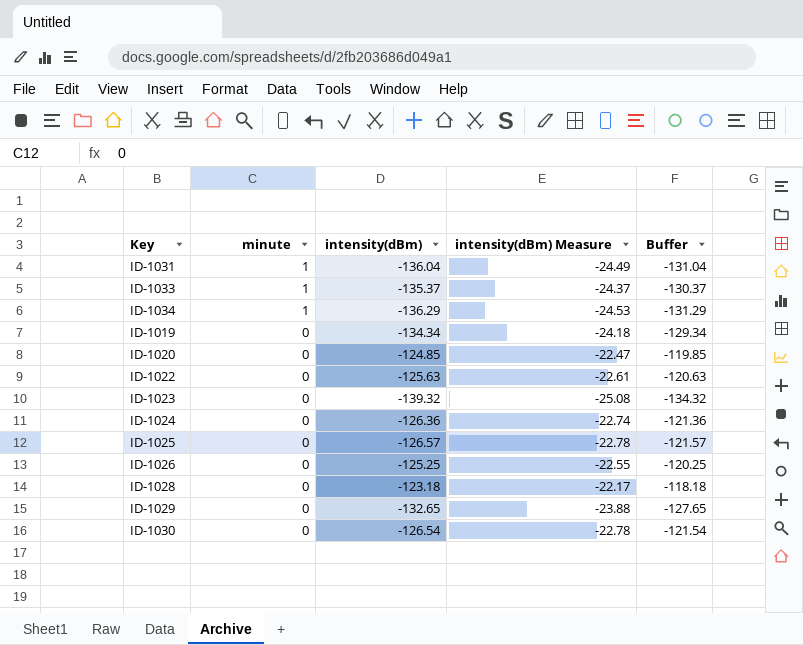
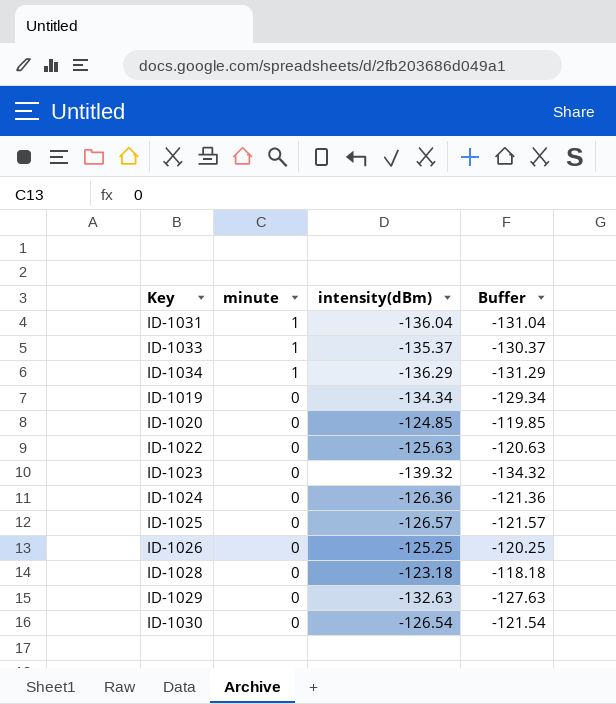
column intensity(dBm) Measure | formula: [intensity(dBm)] * 0.18 -> none
ID-1029 | intensity(dBm): -132.65 -> -132.63
ID-1029 | Buffer: -127.65 -> -127.63

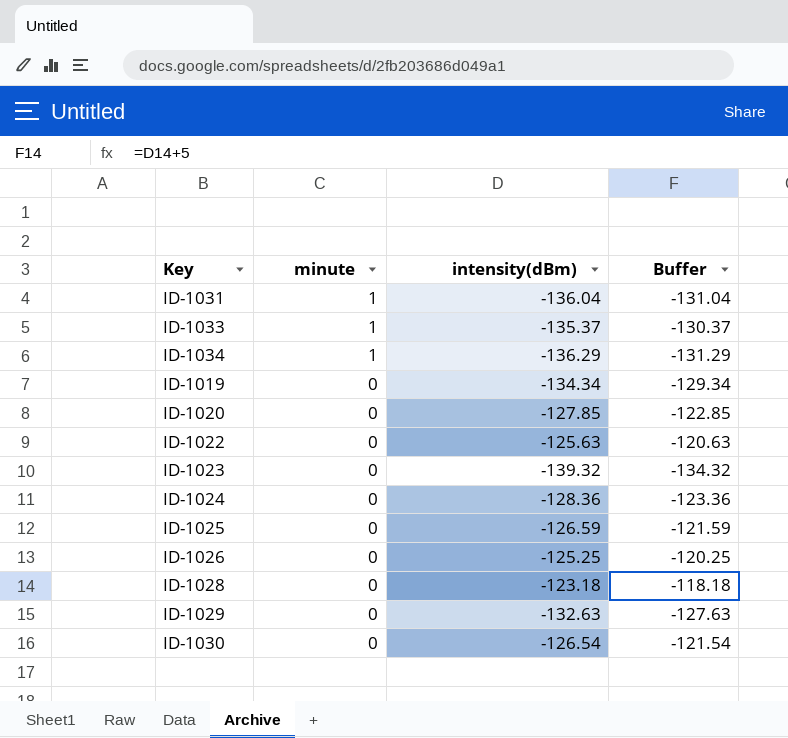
ID-1020 | intensity(dBm): -124.85 -> -127.85
ID-1020 | Buffer: -119.85 -> -122.85
ID-1024 | intensity(dBm): -126.36 -> -128.36
ID-1024 | Buffer: -121.36 -> -123.36
ID-1025 | intensity(dBm): -126.57 -> -126.59
ID-1025 | Buffer: -121.57 -> -121.59

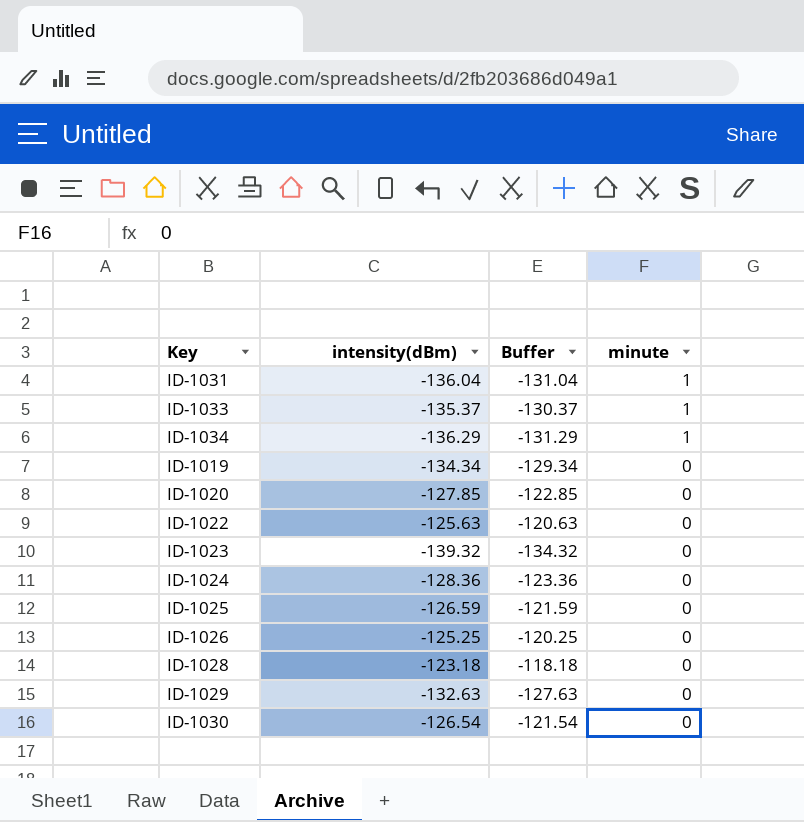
column minute | position: 2 -> 4

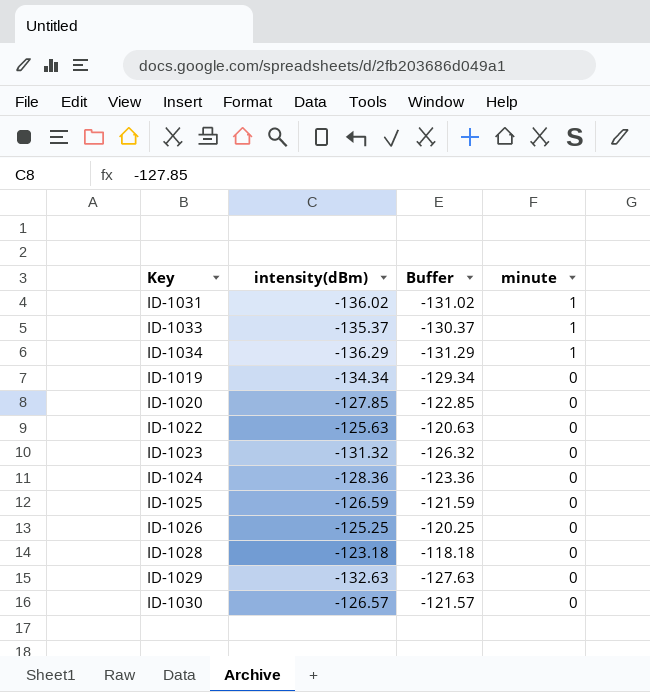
ID-1031 | intensity(dBm): -136.04 -> -136.02
ID-1031 | Buffer: -131.04 -> -131.02
ID-1023 | intensity(dBm): -139.32 -> -131.32
ID-1023 | Buffer: -134.32 -> -126.32
ID-1030 | intensity(dBm): -126.54 -> -126.57
ID-1030 | Buffer: -121.54 -> -121.57

